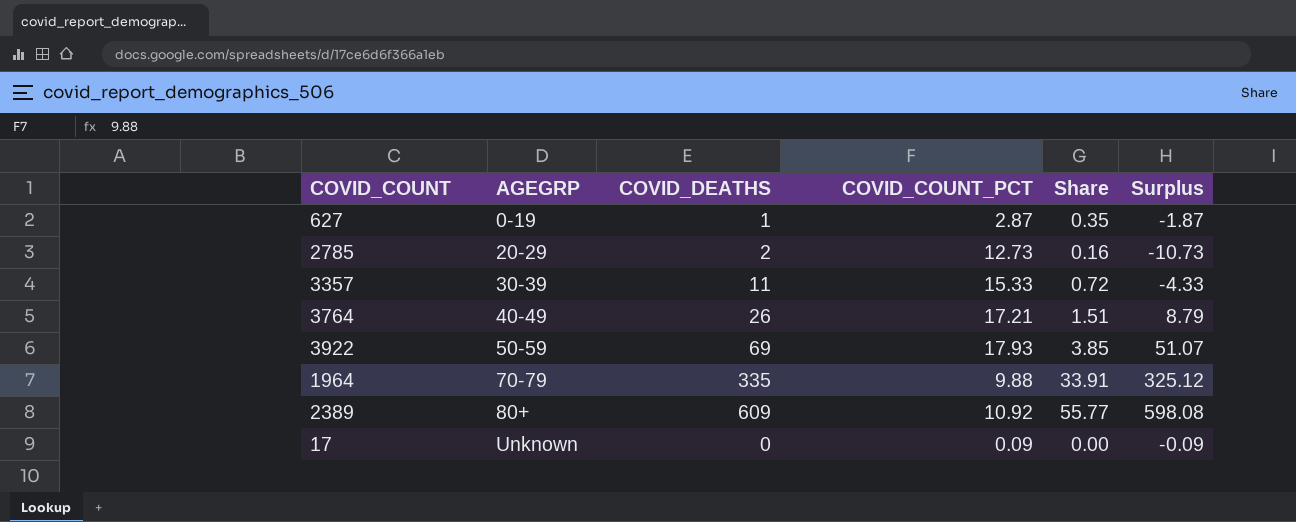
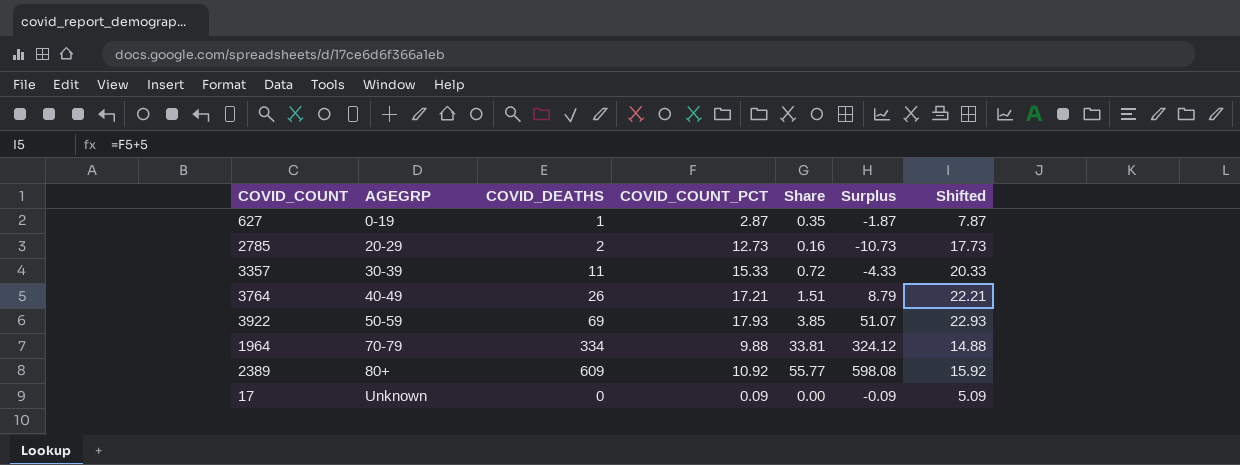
column Shifted | formula: none -> [COVID_COUNT_PCT] + 5
1964 | COVID_DEATHS: 335 -> 334
1964 | Share: 33.91 -> 33.81
1964 | Surplus: 325.12 -> 324.12

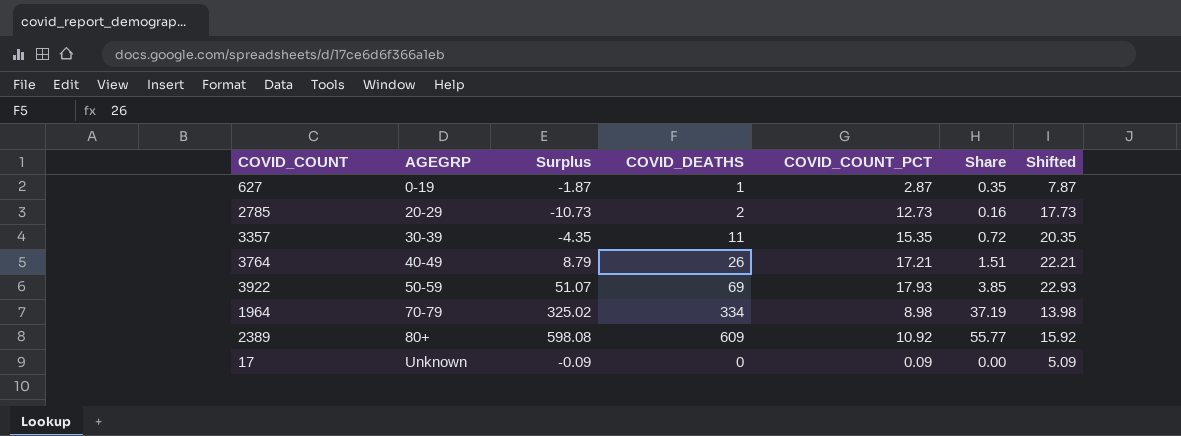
column Surplus | position: 6 -> 3
3357 | Surplus: -4.33 -> -4.35
3357 | COVID_COUNT_PCT: 15.33 -> 15.35
3357 | Shifted: 20.33 -> 20.35
1964 | Surplus: 324.12 -> 325.02
1964 | COVID_COUNT_PCT: 9.88 -> 8.98
1964 | Share: 33.81 -> 37.19
1964 | Shifted: 14.88 -> 13.98

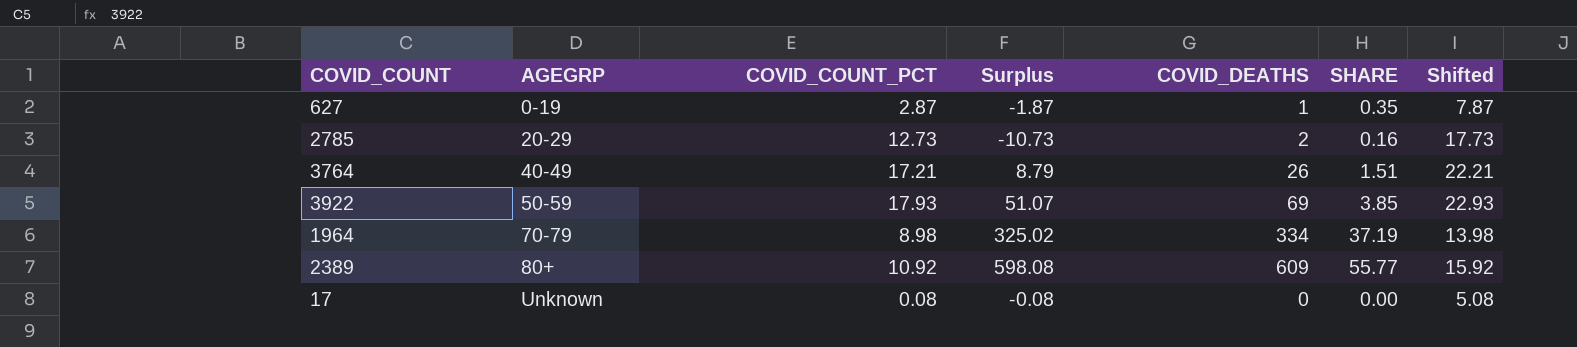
column COVID_COUNT_PCT | position: 5 -> 3
column name: Share -> SHARE
row 3357: 30-39 | -4.35 | 11 | 15.35 | 0.72 | 20.35 -> none
17 | COVID_COUNT_PCT: 0.09 -> 0.08
17 | Surplus: -0.09 -> -0.08
17 | Shifted: 5.09 -> 5.08

